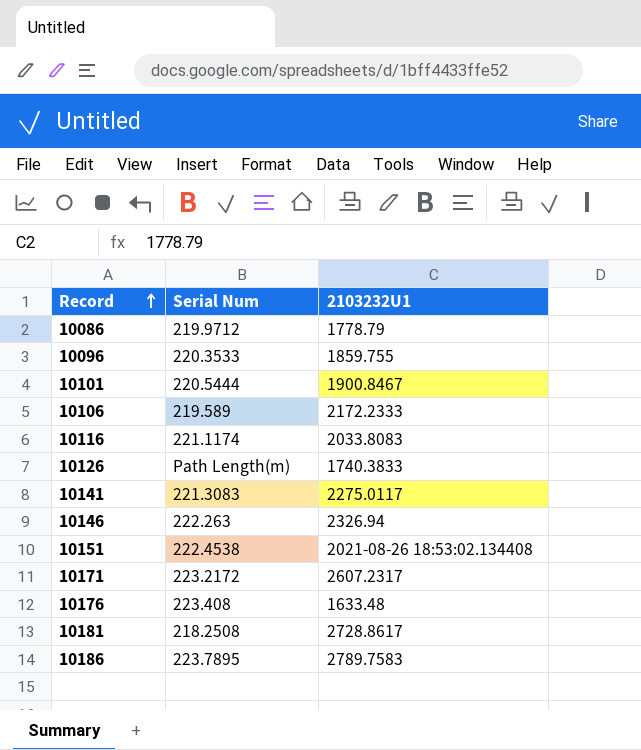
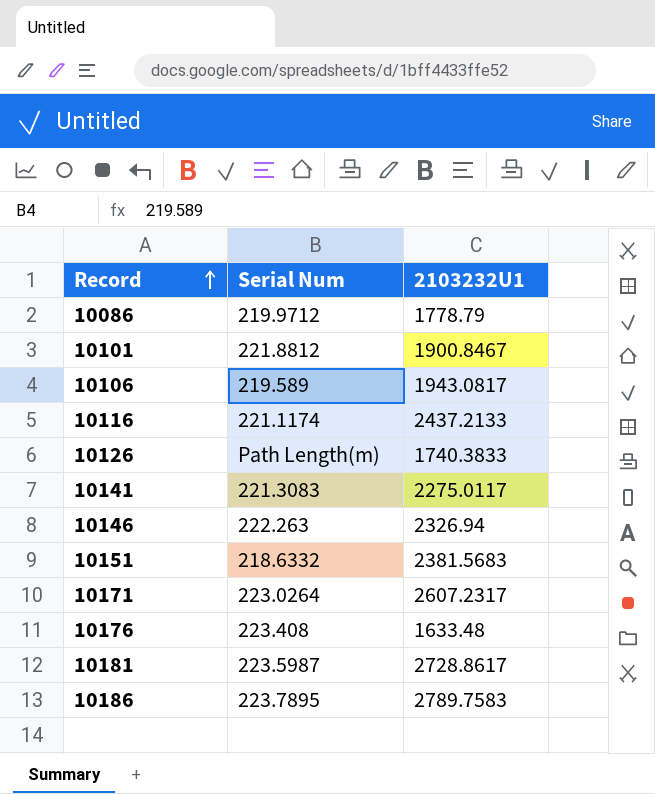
row 10096: 220.3533 | 1859.755 -> none
10101 | Serial Num: 220.5444 -> 221.8812
10106 | 2103232U1: 2172.2333 -> 1943.0817
10116 | 2103232U1: 2033.8083 -> 2437.2133
10151 | Serial Num: 222.4538 -> 218.6332
10151 | 2103232U1: 2021-08-26 18:53:02.134408 -> 2381.5683
10171 | Serial Num: 223.2172 -> 223.0264
10181 | Serial Num: 218.2508 -> 223.5987

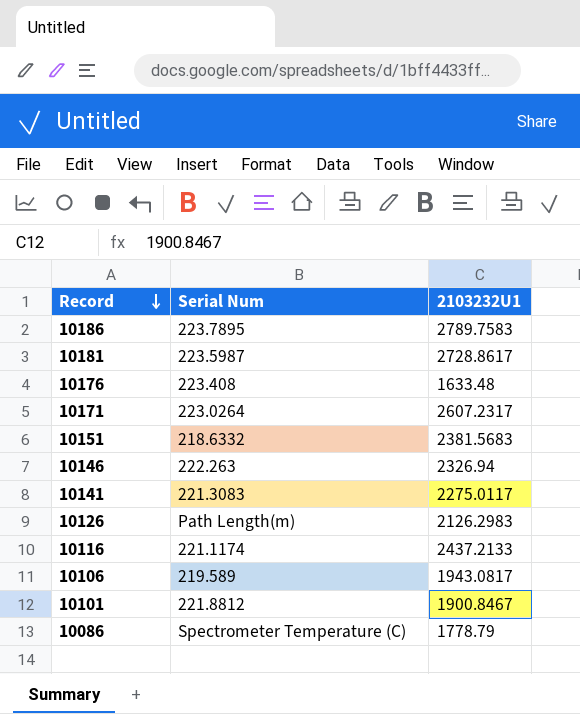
row order: Record ascending -> Record descending
10126 | 2103232U1: 1740.3833 -> 2126.2983
10086 | Serial Num: 219.9712 -> Spectrometer Temperature (C)

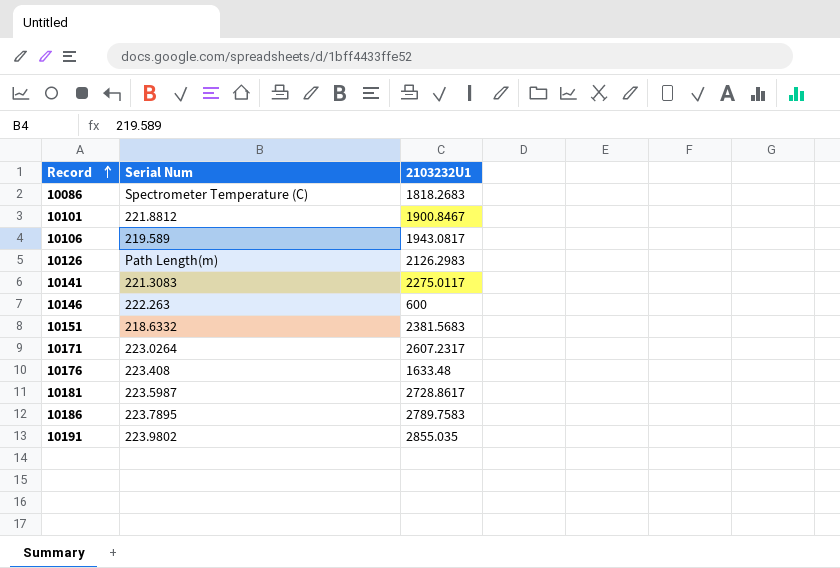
row order: Record descending -> Record ascending
row 10116: 221.1174 | 2437.2133 -> none
10086 | 2103232U1: 1778.79 -> 1818.2683
10146 | 2103232U1: 2326.94 -> 600
row 10191: none -> 223.9802 | 2855.035

